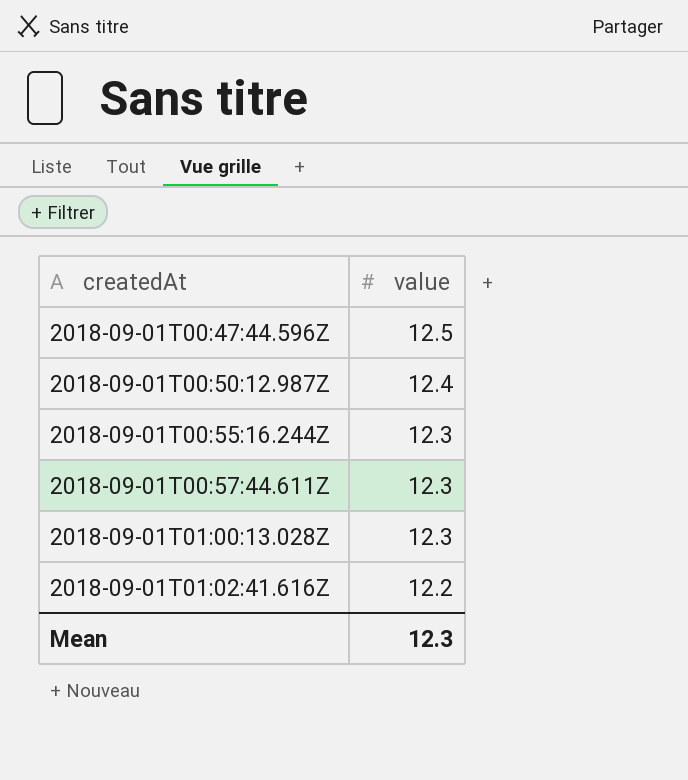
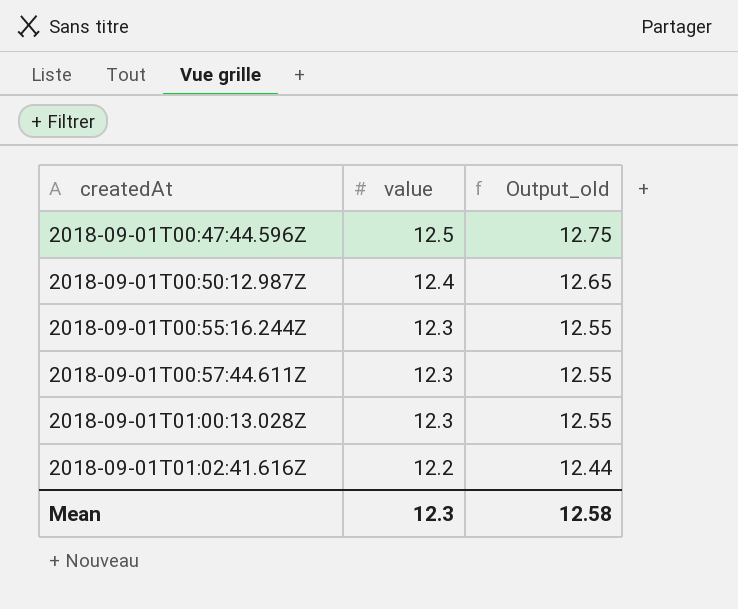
column Output_old | formula: none -> [value] * 1.02

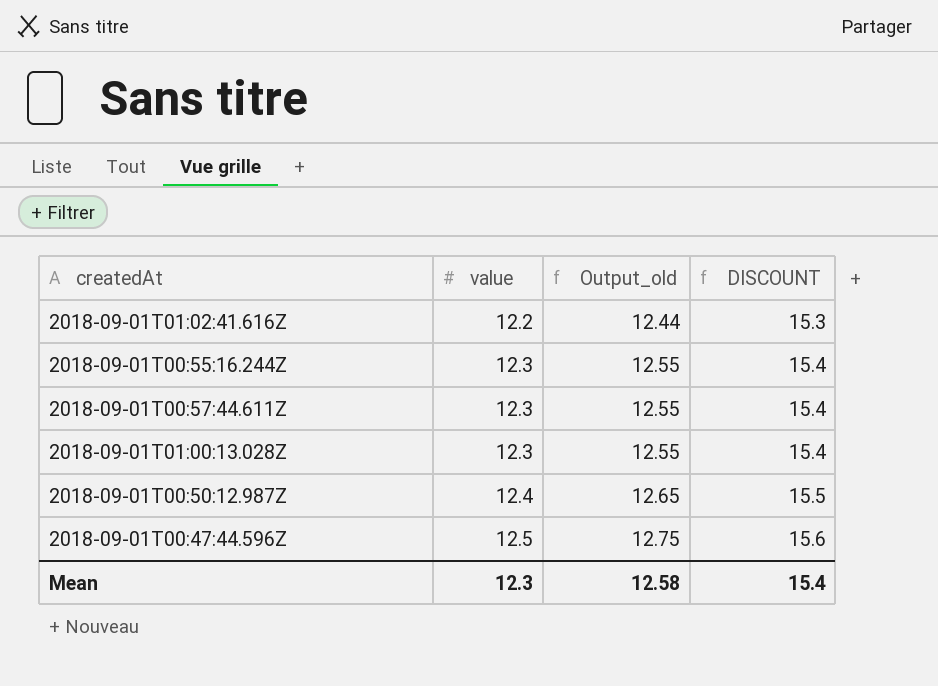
row order: createdAt ascending -> value ascending
column DISCOUNT | formula: none -> [value] * 1.25

